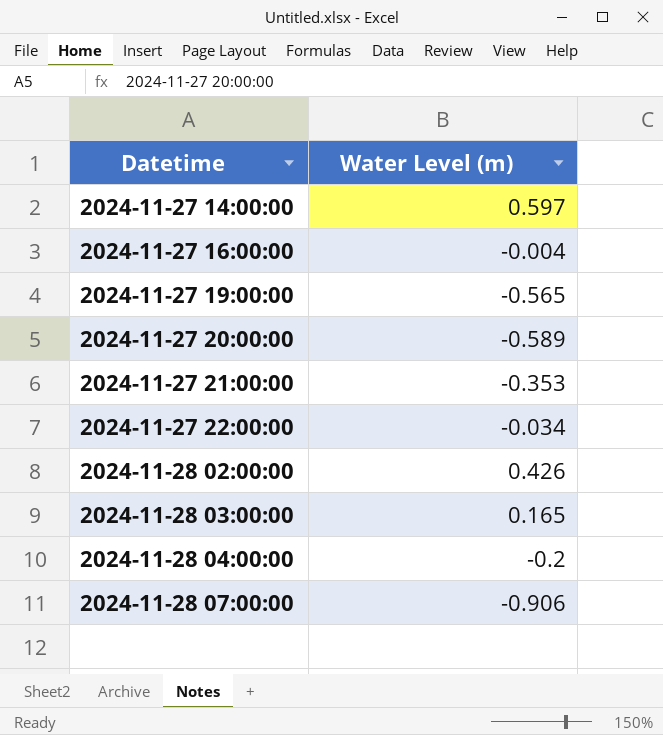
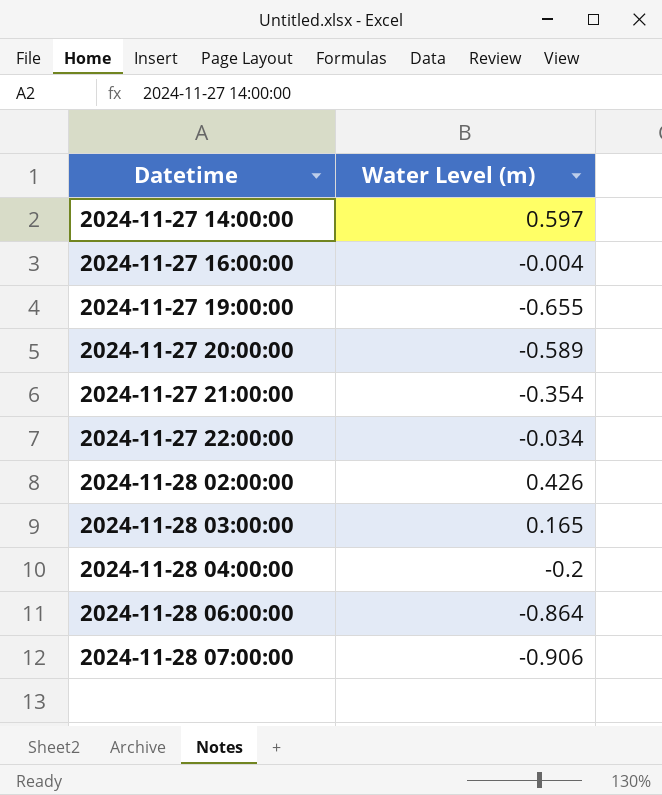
2024-11-27 19:00:00 | Water Level (m): -0.565 -> -0.655
2024-11-27 21:00:00 | Water Level (m): -0.353 -> -0.354
row 2024-11-28 06:00:00: none -> -0.864

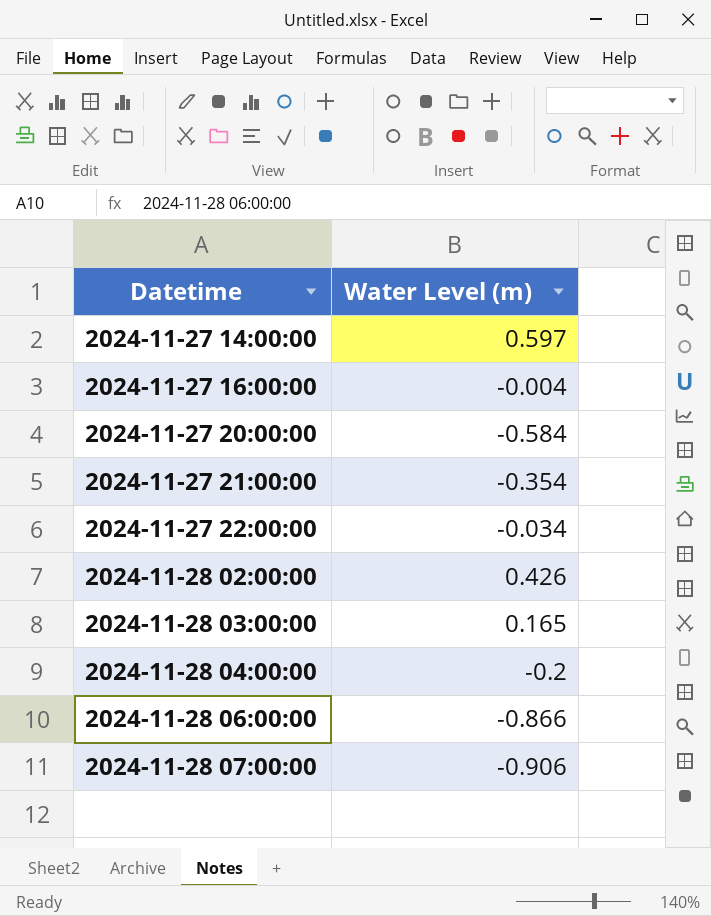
row 2024-11-27 19:00:00: -0.655 -> none
2024-11-27 20:00:00 | Water Level (m): -0.589 -> -0.584
2024-11-28 06:00:00 | Water Level (m): -0.864 -> -0.866

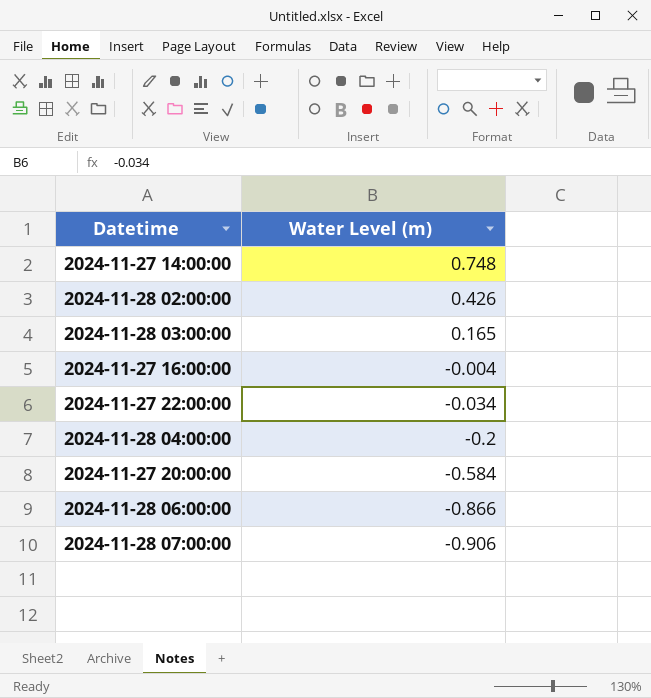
row order: Datetime ascending -> Water Level (m) descending
row 2024-11-27 21:00:00: -0.354 -> none
2024-11-27 14:00:00 | Water Level (m): 0.597 -> 0.748

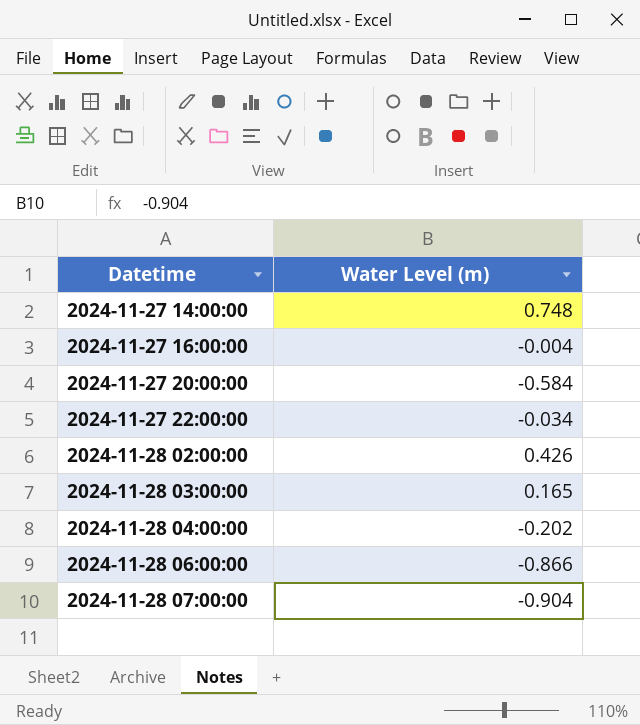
row order: Water Level (m) descending -> Datetime ascending
2024-11-28 04:00:00 | Water Level (m): -0.2 -> -0.202
2024-11-28 07:00:00 | Water Level (m): -0.906 -> -0.904

